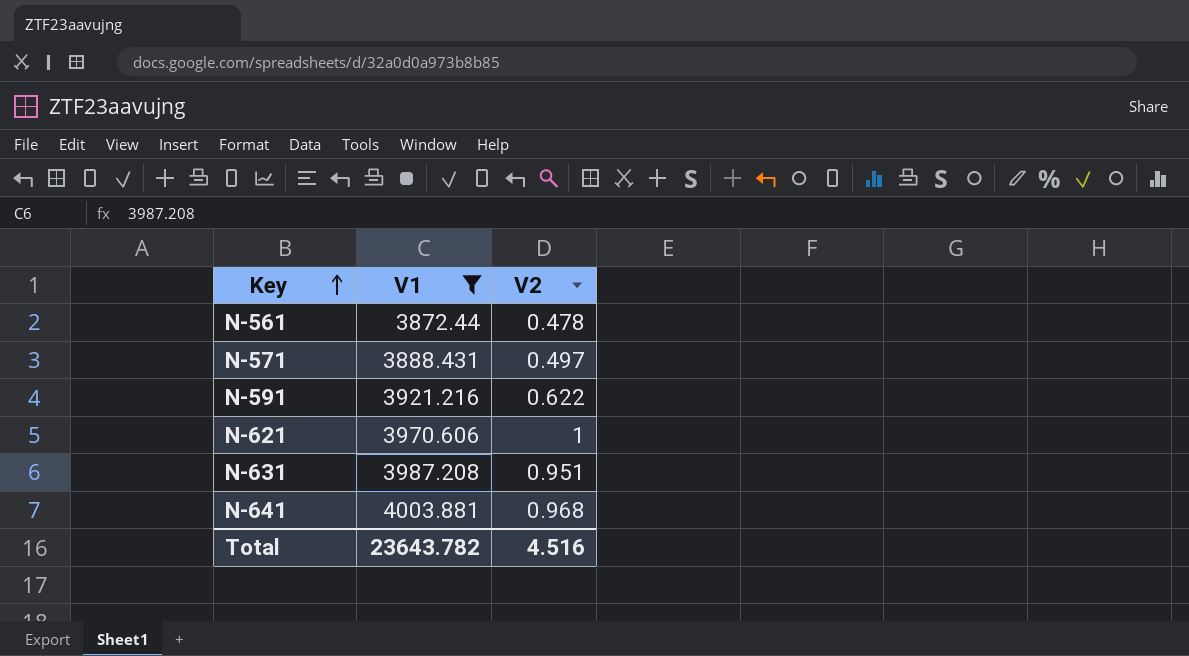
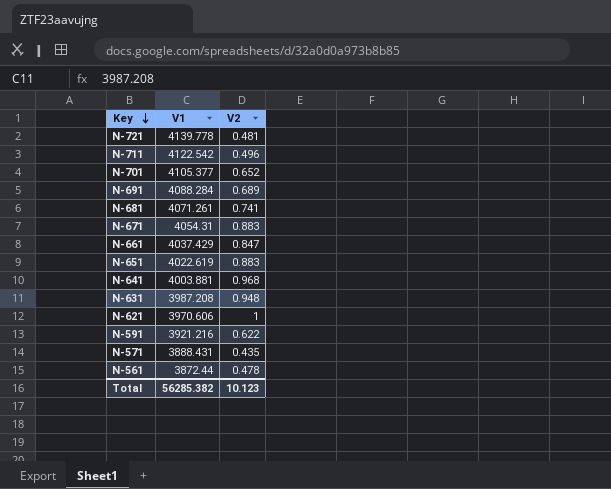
filter: V1 <= 4003.881 -> none
row order: Key ascending -> Key descending
N-631 | V2: 0.951 -> 0.948
N-571 | V2: 0.497 -> 0.435
Total | V1: 23643.782 -> 56285.382
Total | V2: 4.516 -> 10.123

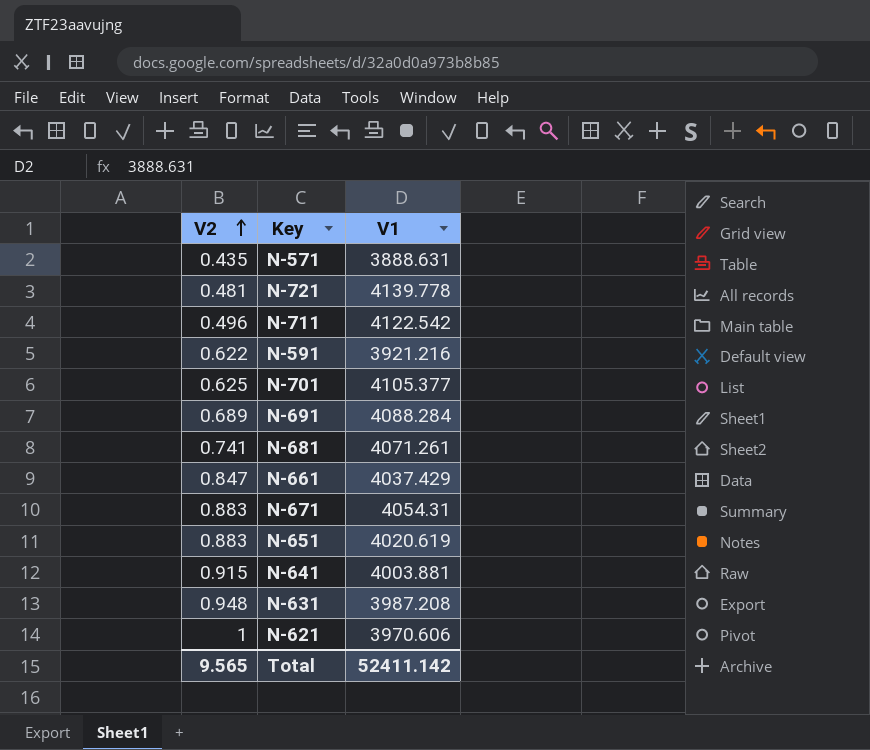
row order: Key descending -> V2 ascending
column V2 | position: 3 -> 1
row N-561: 3872.44 | 0.478 -> none
N-571 | V1: 3888.431 -> 3888.631
N-701 | V2: 0.652 -> 0.625
N-651 | V1: 4022.619 -> 4020.619
N-641 | V2: 0.968 -> 0.915
Total | V2: 10.123 -> 9.565
Total | V1: 56285.382 -> 52411.142

